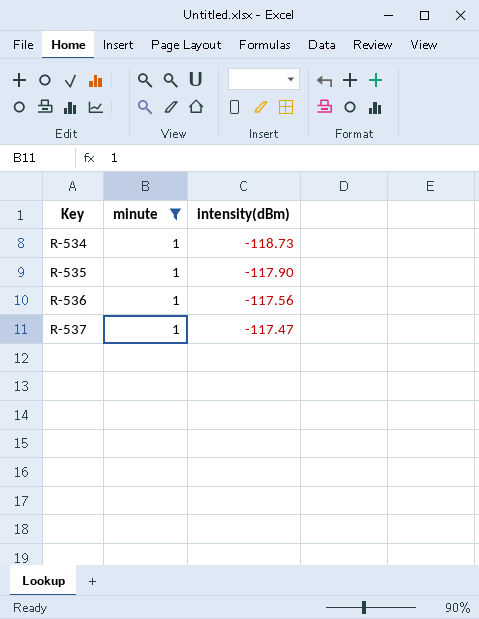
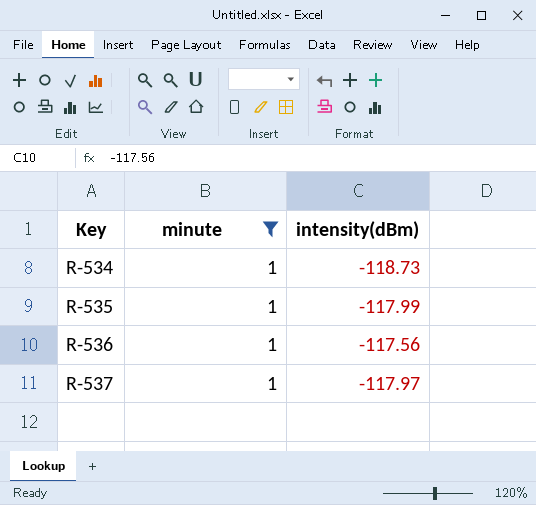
R-535 | intensity(dBm): -117.90 -> -117.99
R-537 | intensity(dBm): -117.47 -> -117.97

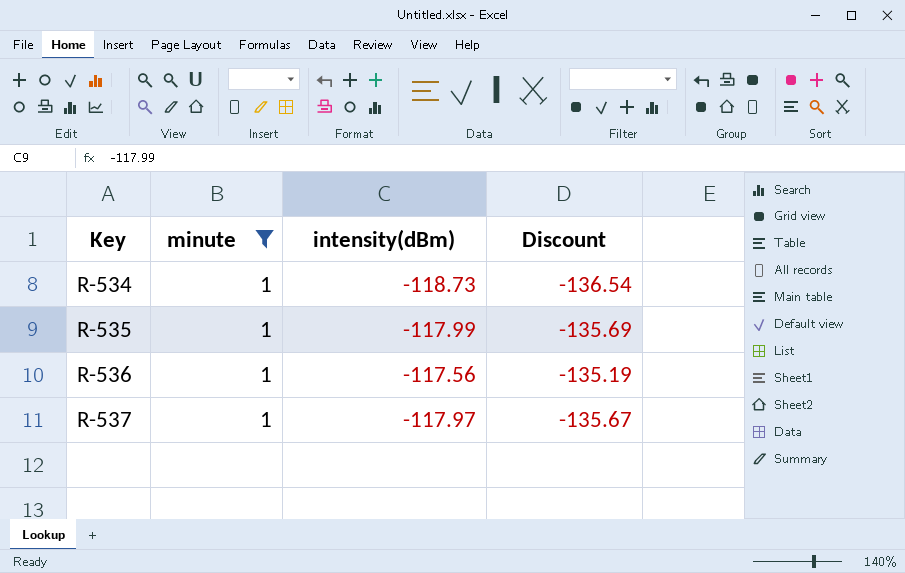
column Discount | formula: none -> [intensity(dBm)] * 1.15

